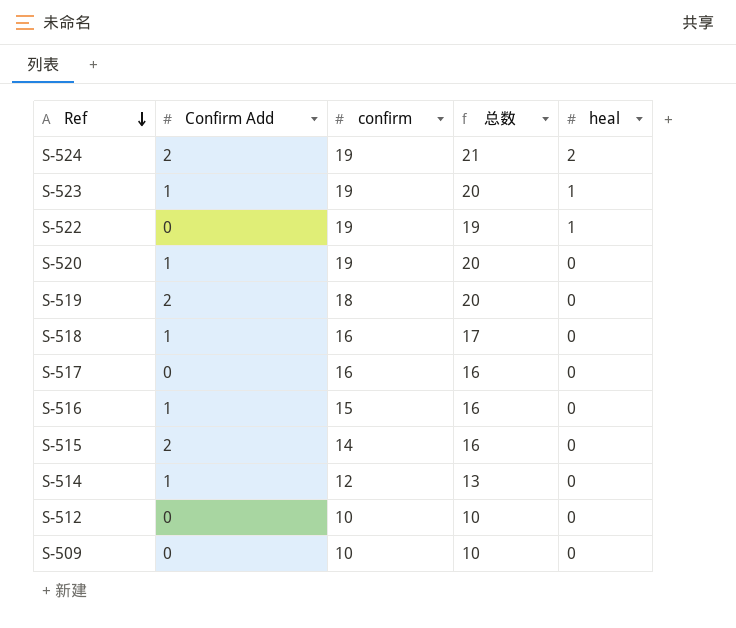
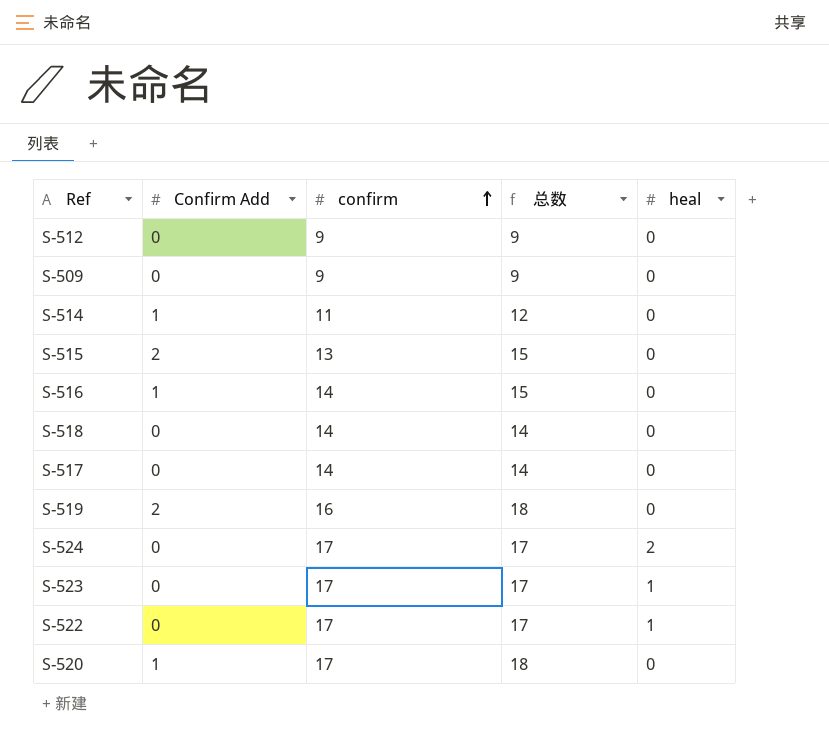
row order: Ref descending -> confirm ascending
S-512 | confirm: 10 -> 9
S-512 | 总数: 10 -> 9
S-509 | confirm: 10 -> 9
S-509 | 总数: 10 -> 9
S-514 | confirm: 12 -> 11
S-514 | 总数: 13 -> 12
S-515 | confirm: 14 -> 13
S-515 | 总数: 16 -> 15
S-516 | confirm: 15 -> 14
S-516 | 总数: 16 -> 15
S-518 | Confirm Add: 1 -> 0
S-518 | confirm: 16 -> 14
S-518 | 总数: 17 -> 14
S-517 | confirm: 16 -> 14
S-517 | 总数: 16 -> 14
S-519 | confirm: 18 -> 16
S-519 | 总数: 20 -> 18
S-524 | Confirm Add: 2 -> 0
S-524 | confirm: 19 -> 17
S-524 | 总数: 21 -> 17
S-523 | Confirm Add: 1 -> 0
S-523 | confirm: 19 -> 17
S-523 | 总数: 20 -> 17
S-522 | confirm: 19 -> 17
S-522 | 总数: 19 -> 17
S-520 | confirm: 19 -> 17
S-520 | 总数: 20 -> 18

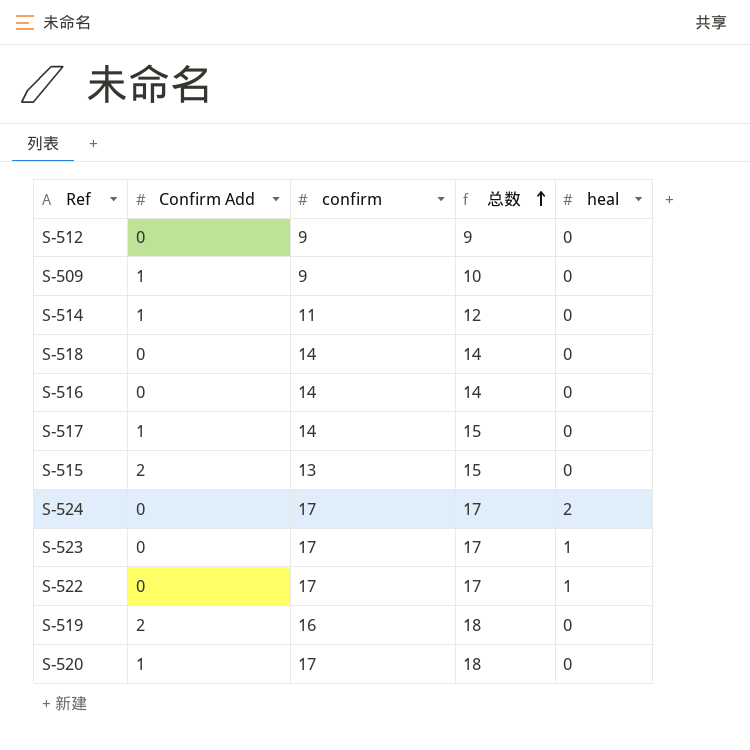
row order: confirm ascending -> 总数 ascending
S-509 | Confirm Add: 0 -> 1
S-509 | 总数: 9 -> 10
S-516 | Confirm Add: 1 -> 0
S-516 | 总数: 15 -> 14
S-517 | Confirm Add: 0 -> 1
S-517 | 总数: 14 -> 15

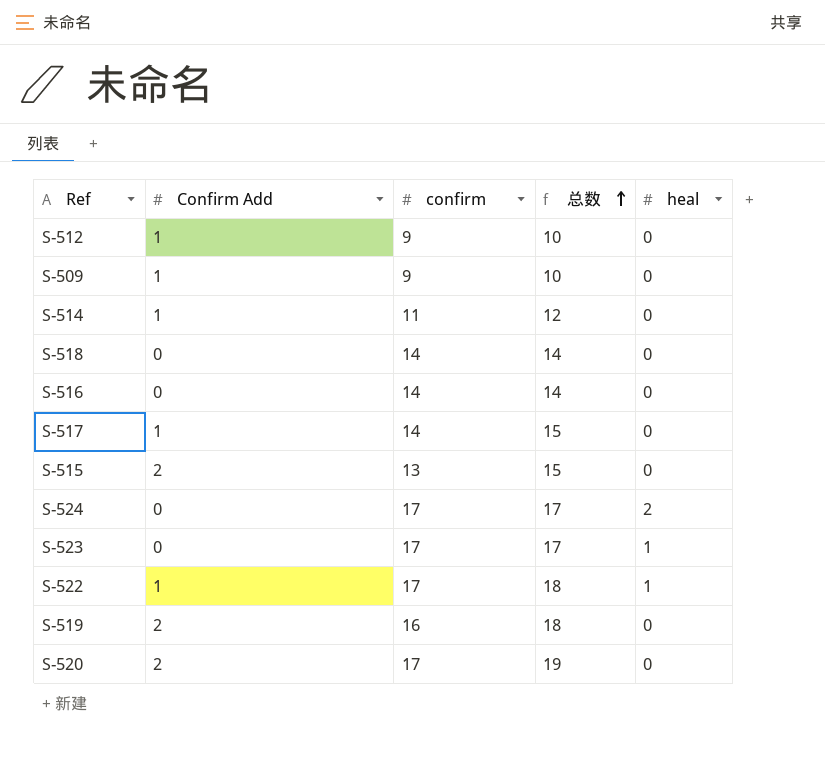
S-512 | Confirm Add: 0 -> 1
S-512 | 总数: 9 -> 10
S-522 | Confirm Add: 0 -> 1
S-522 | 总数: 17 -> 18
S-520 | Confirm Add: 1 -> 2
S-520 | 总数: 18 -> 19

